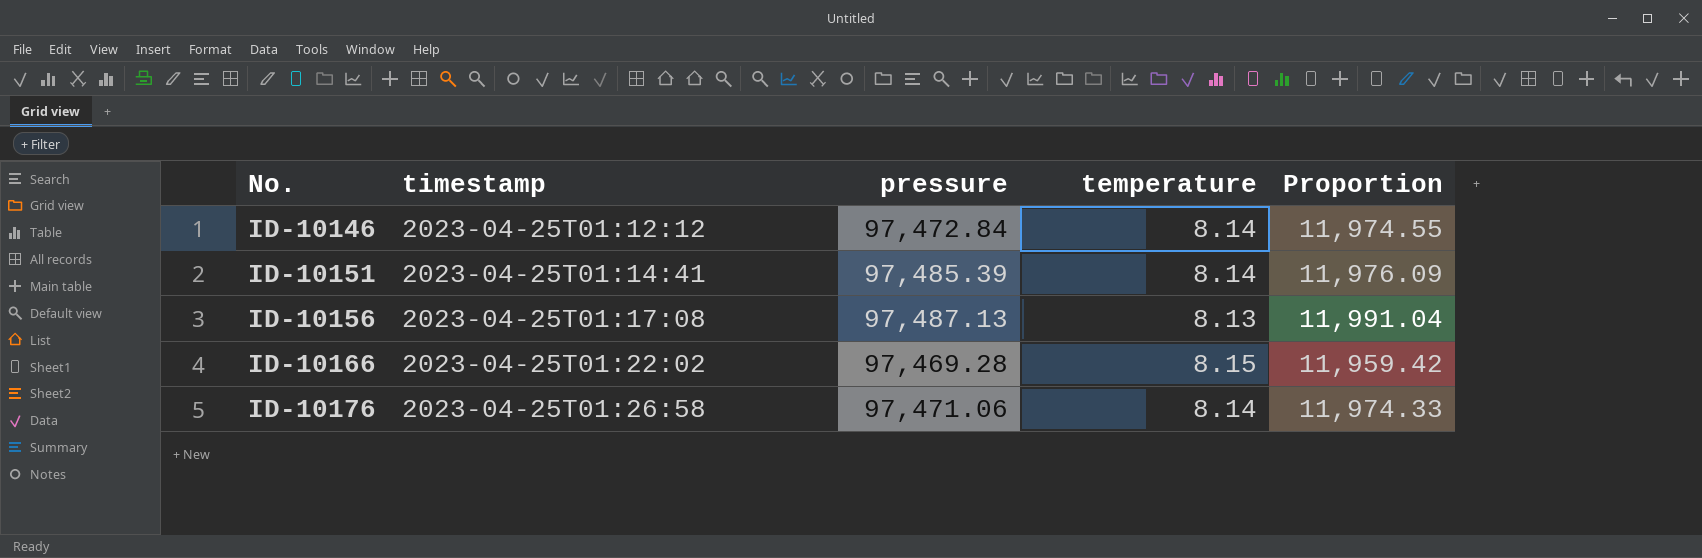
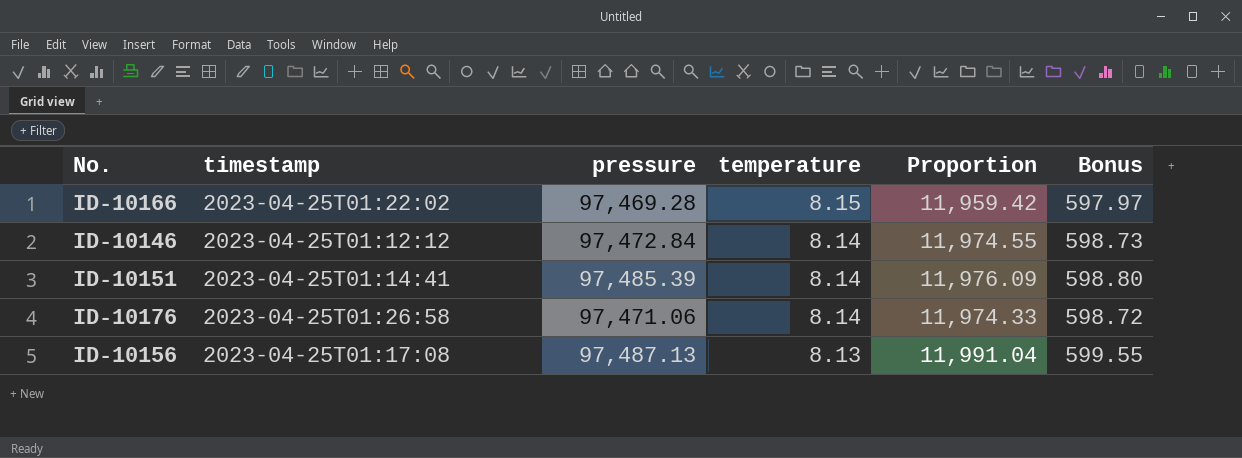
row order: No. ascending -> temperature descending
column Bonus | formula: none -> [Proportion] * 0.05

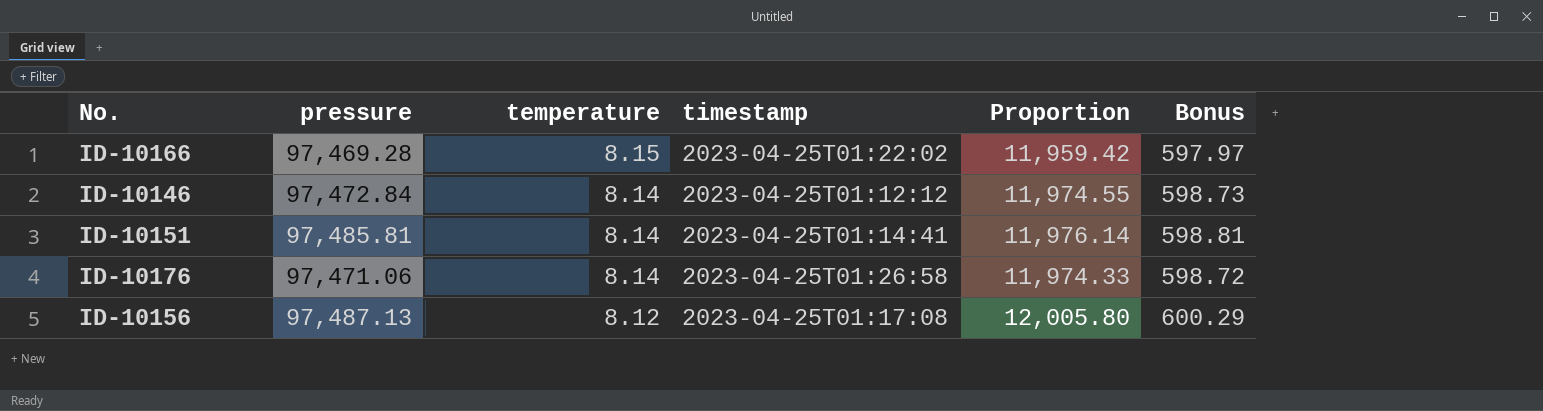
column timestamp | position: 2 -> 4
ID-10151 | pressure: 97,485.39 -> 97,485.81
ID-10151 | Proportion: 11,976.09 -> 11,976.14
ID-10151 | Bonus: 598.80 -> 598.81
ID-10156 | temperature: 8.13 -> 8.12
ID-10156 | Proportion: 11,991.04 -> 12,005.80
ID-10156 | Bonus: 599.55 -> 600.29

